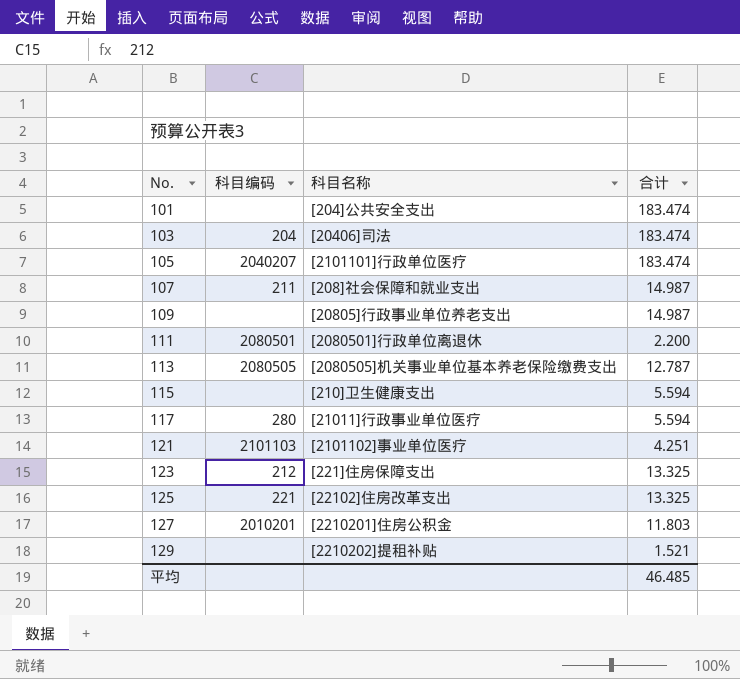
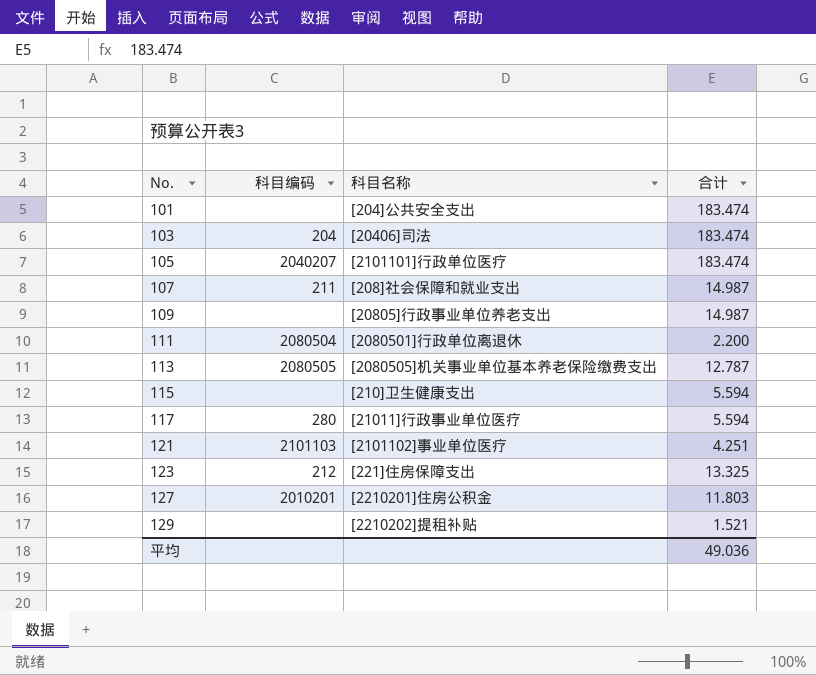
row 125: 221 | [22102]住房改革支出 | 13.325 -> none
111 | 科目编码: 2080501 -> 2080504
平均 | 合计: 46.485 -> 49.036

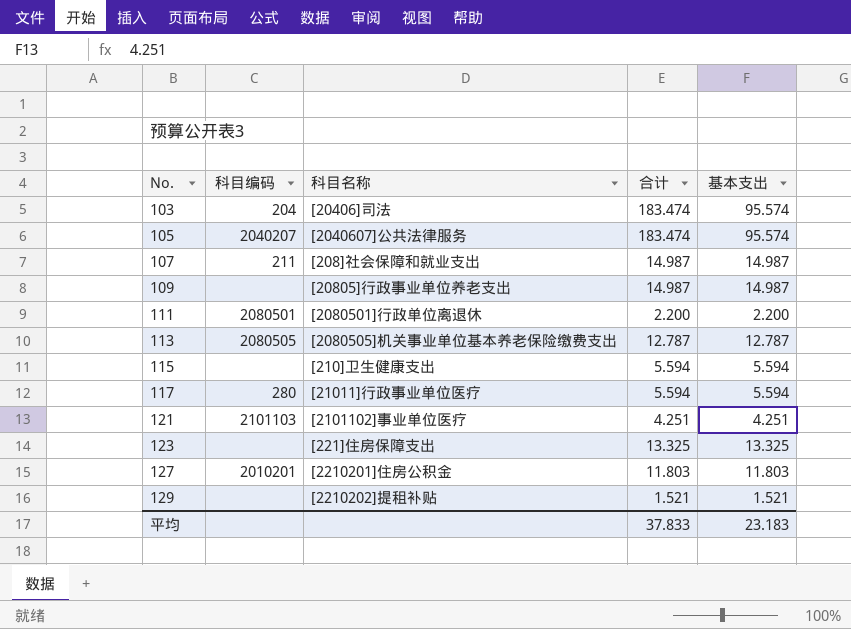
column 基本支出 | position: none -> 5
row 101: none | [204]公共安全支出 | 183.474 -> none
105 | 科目名称: [2101101]行政单位医疗 -> [2040607]公共法律服务
111 | 科目编码: 2080504 -> 2080501
123 | 科目编码: 212 -> none
平均 | 合计: 49.036 -> 37.833

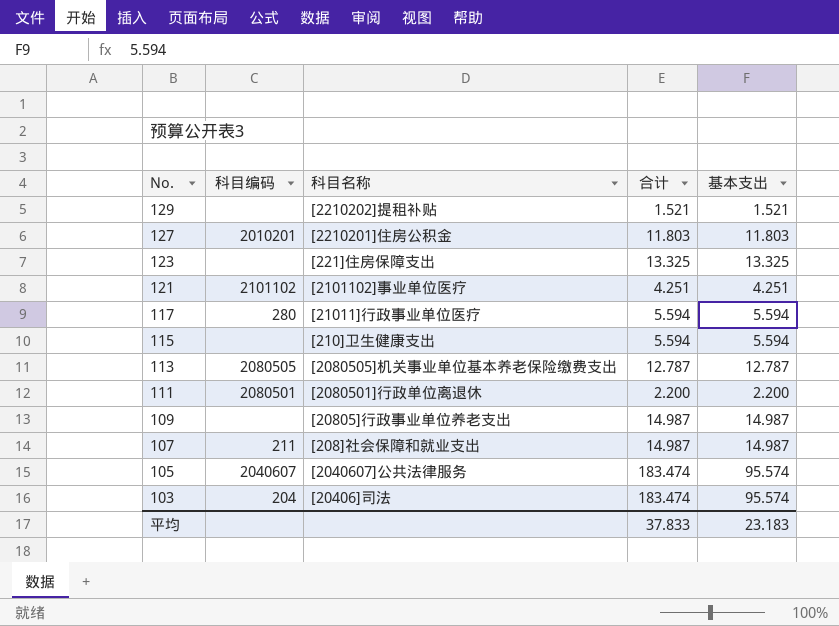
row order: No. ascending -> No. descending
121 | 科目编码: 2101103 -> 2101102
105 | 科目编码: 2040207 -> 2040607

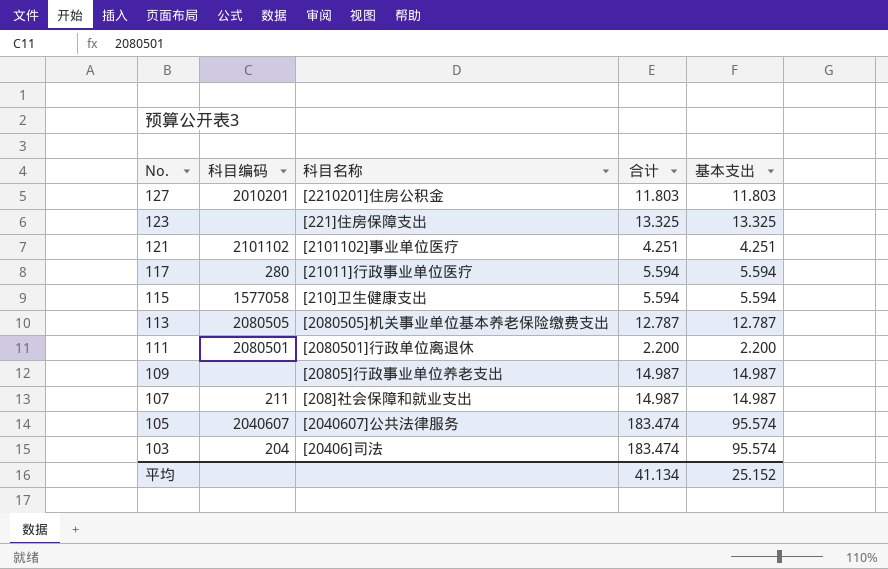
row 129: none | [2210202]提租补贴 | 1.521 | 1.521 -> none
115 | 科目编码: none -> 1577058
平均 | 合计: 37.833 -> 41.134
平均 | 基本支出: 23.183 -> 25.152

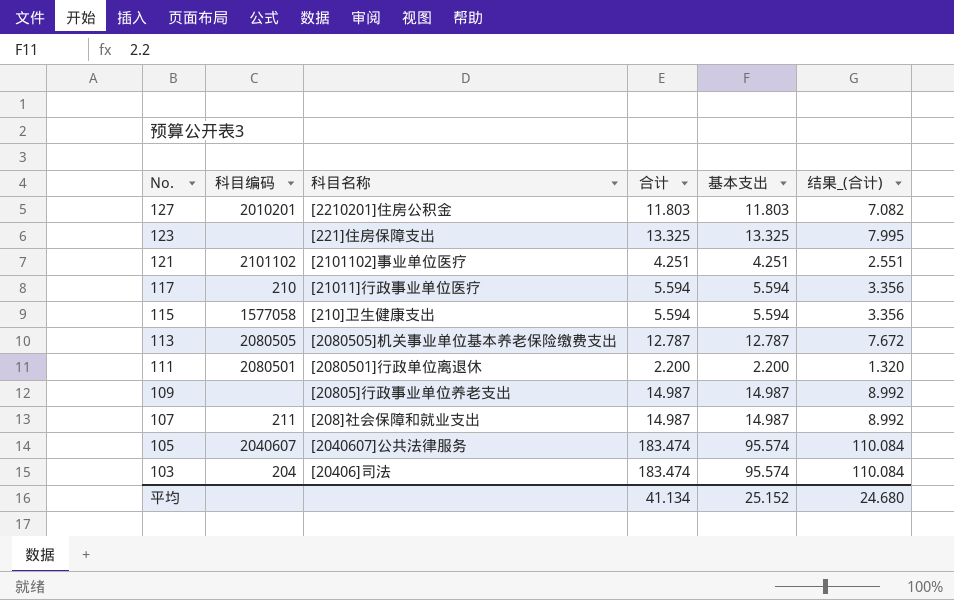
column 结果_(合计) | formula: none -> [合计] * 0.6
117 | 科目编码: 280 -> 210

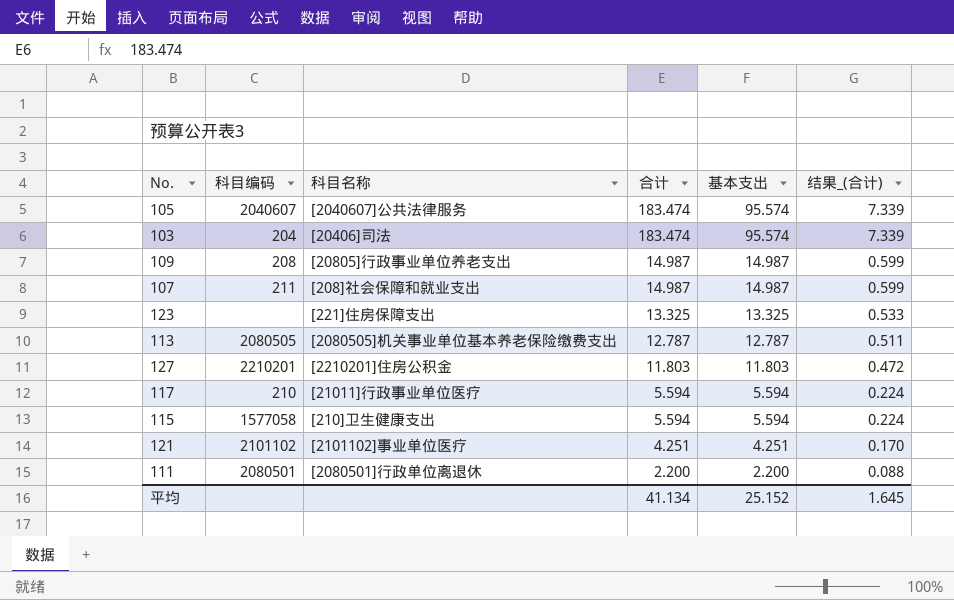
row order: No. descending -> 合计 descending
column 结果_(合计) | formula: [合计] * 0.6 -> [合计] * 0.04
109 | 科目编码: none -> 208
127 | 科目编码: 2010201 -> 2210201
平均 | 结果_(合计): 24.680 -> 1.645

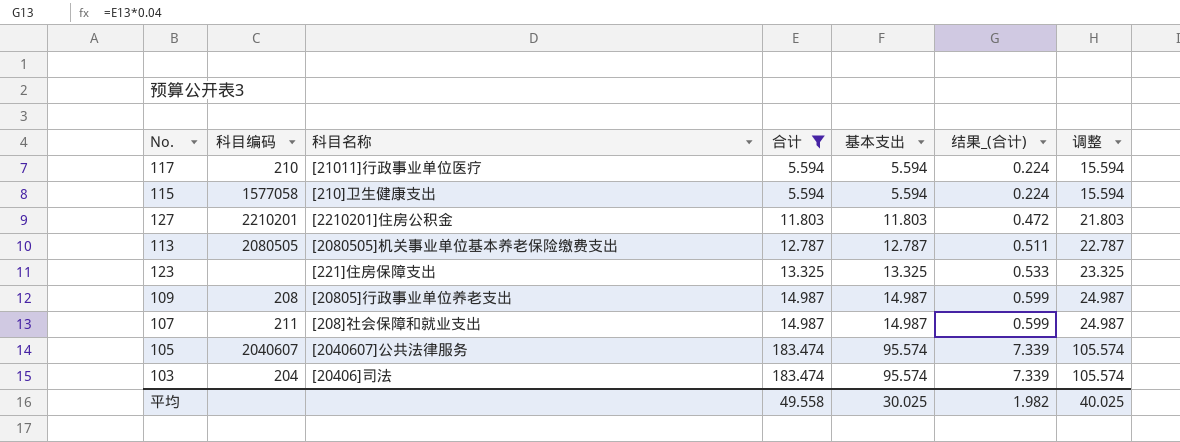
filter: none -> 合计 >= 5.594
row order: 合计 descending -> 合计 ascending
column 调整 | formula: none -> [基本支出] + 10
平均 | 合计: 41.134 -> 49.558
平均 | 基本支出: 25.152 -> 30.025
平均 | 结果_(合计): 1.645 -> 1.982

